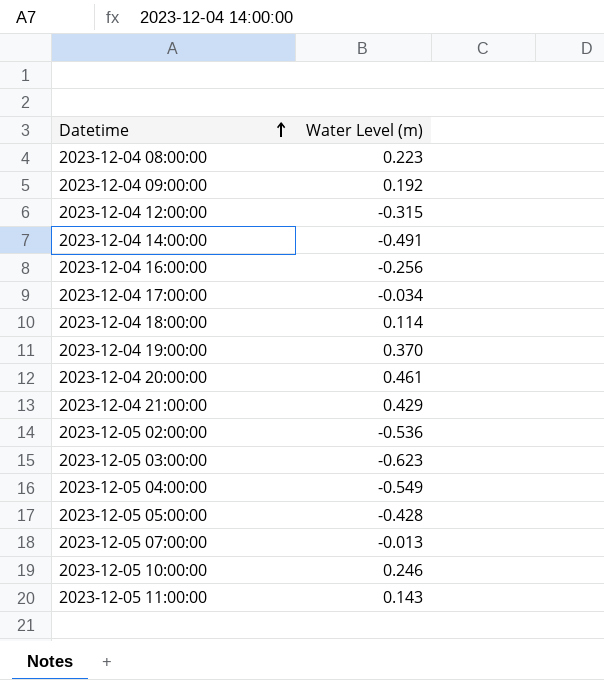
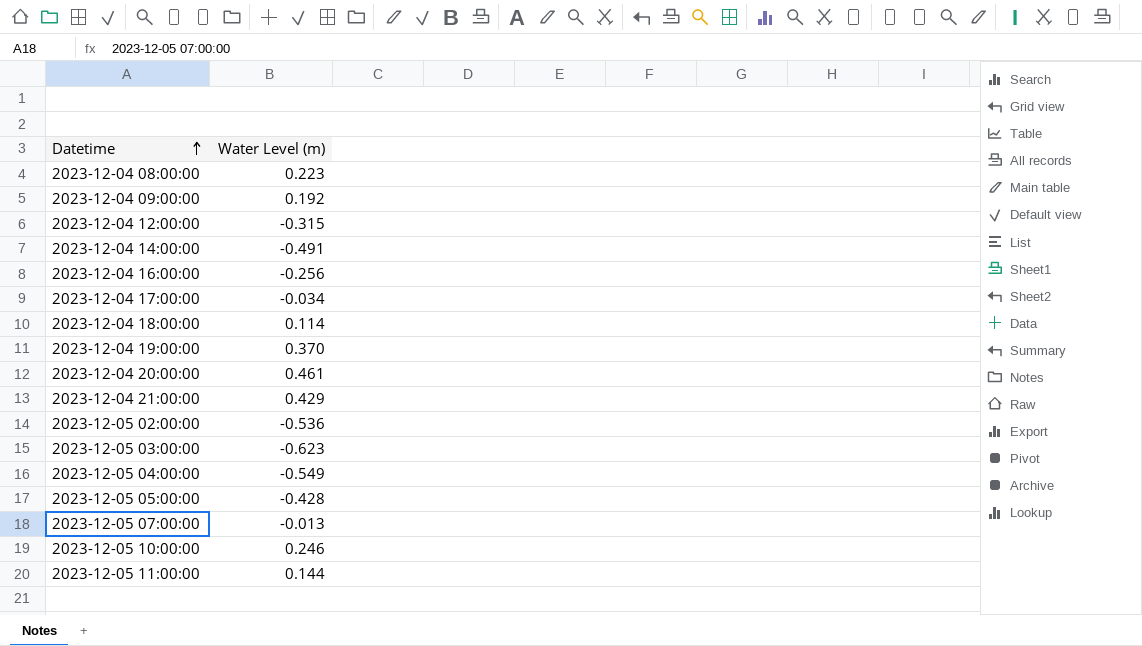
2023-12-05 11:00:00 | Water Level (m): 0.143 -> 0.144

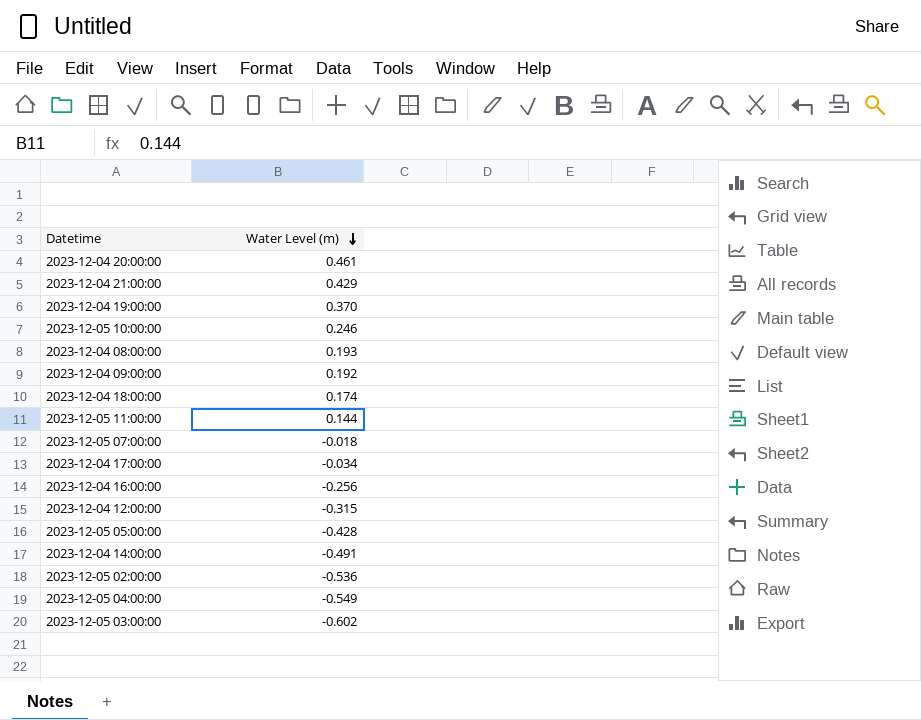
row order: Datetime ascending -> Water Level (m) descending
2023-12-04 08:00:00 | Water Level (m): 0.223 -> 0.193
2023-12-04 18:00:00 | Water Level (m): 0.114 -> 0.174
2023-12-05 07:00:00 | Water Level (m): -0.013 -> -0.018
2023-12-05 03:00:00 | Water Level (m): -0.623 -> -0.602

